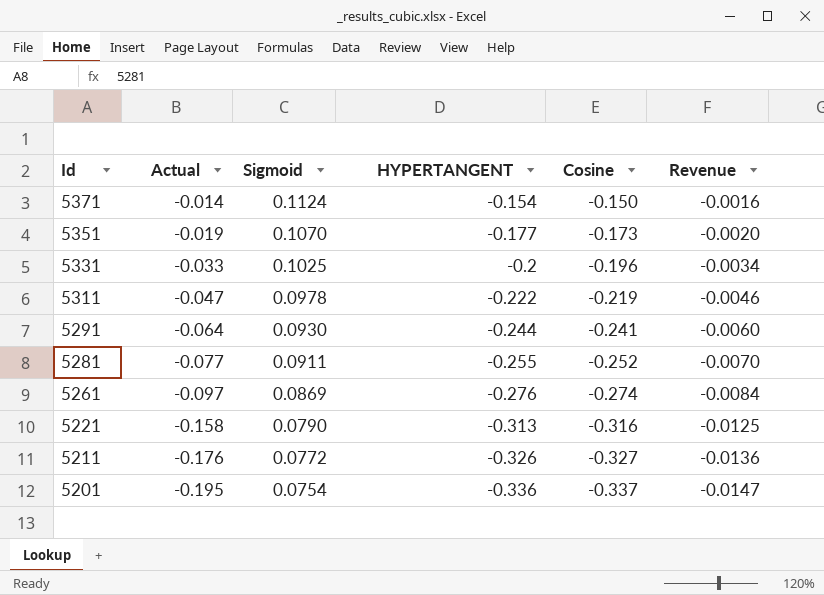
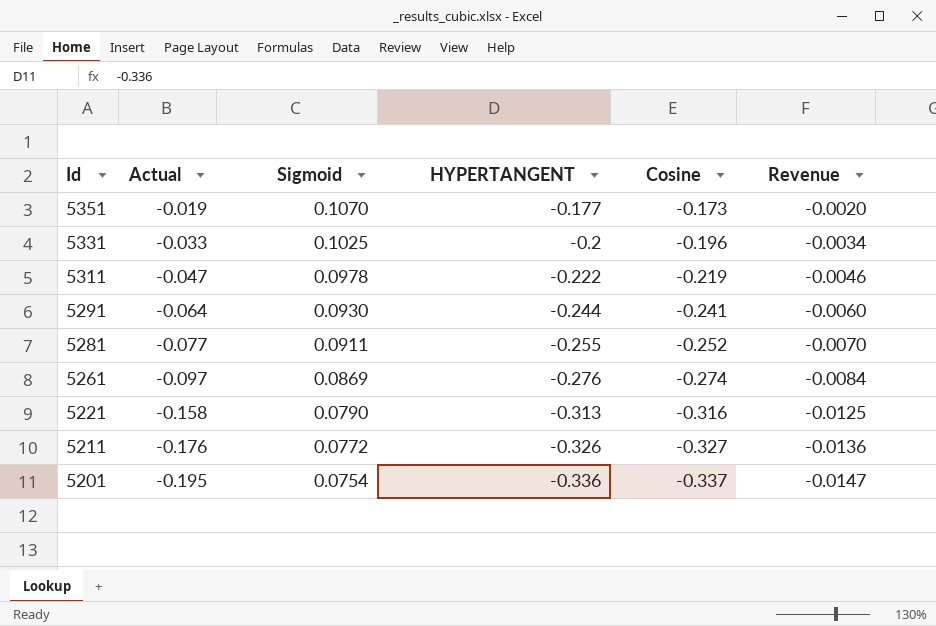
row 5371: -0.014 | 0.1124 | -0.154 | -0.150 | -0.0016 -> none

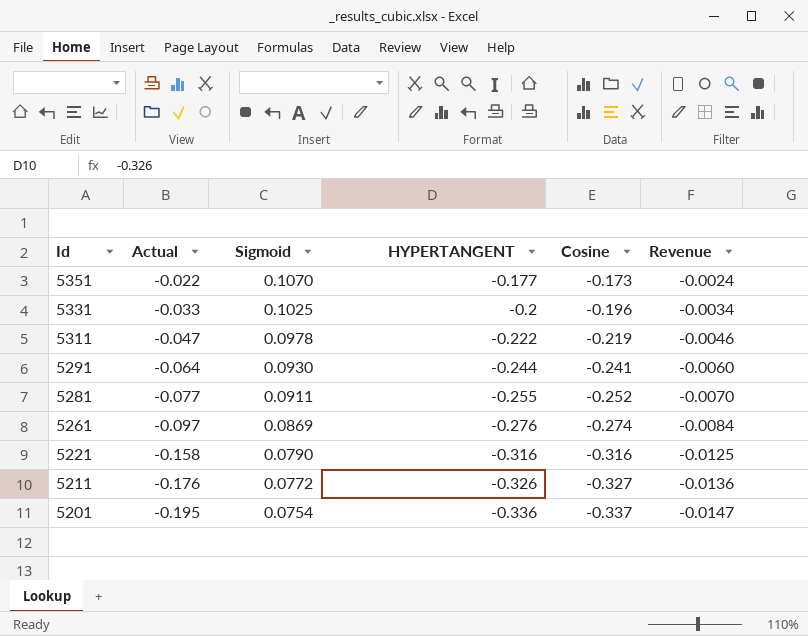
5351 | Actual: -0.019 -> -0.022
5351 | Revenue: -0.0020 -> -0.0024
5221 | HYPERTANGENT: -0.313 -> -0.316

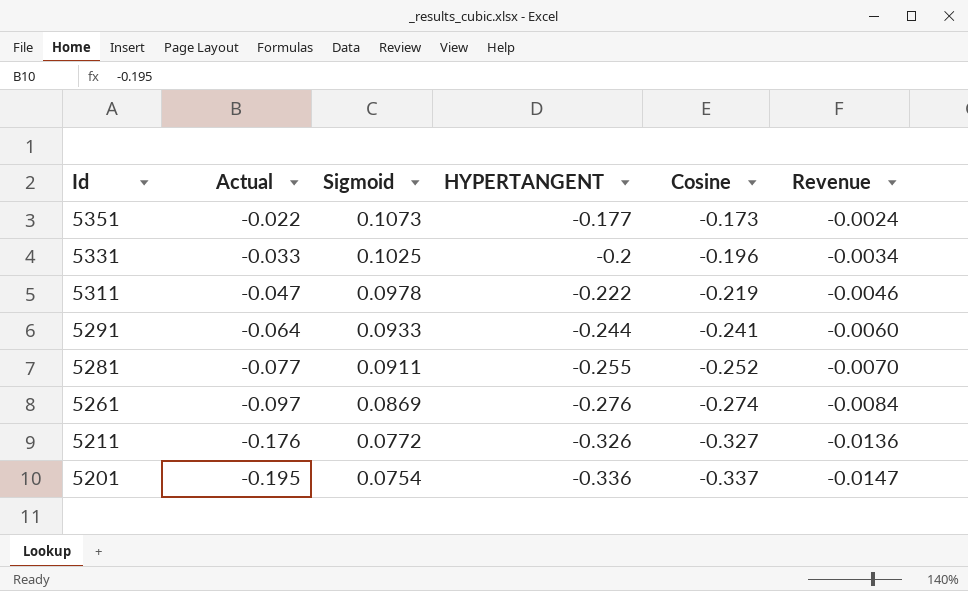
row 5221: -0.158 | 0.0790 | -0.316 | -0.316 | -0.0125 -> none
5351 | Sigmoid: 0.1070 -> 0.1073
5291 | Sigmoid: 0.0930 -> 0.0933

